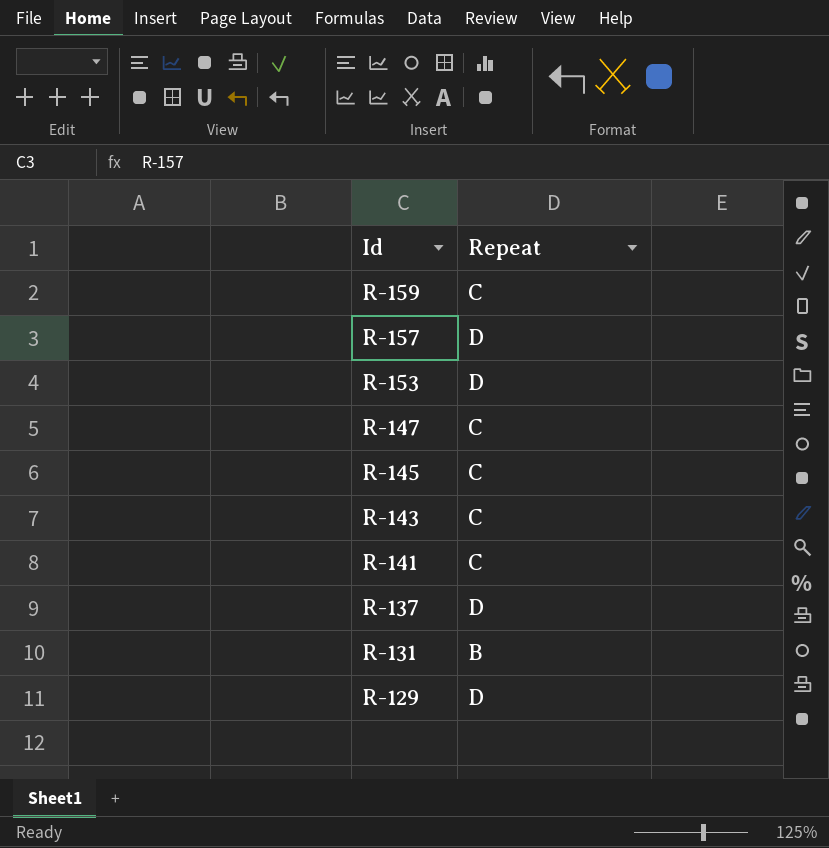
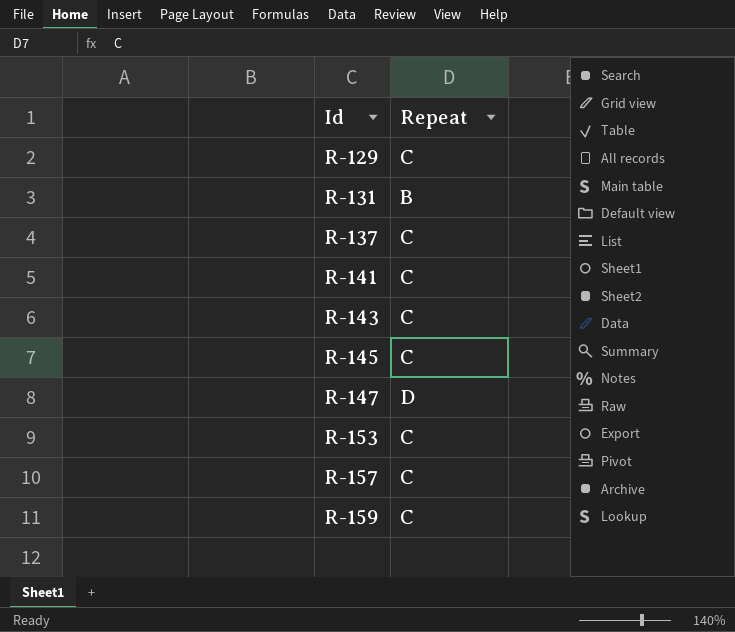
row order: Id descending -> Id ascending
R-129 | Repeat: D -> C
R-137 | Repeat: D -> C
R-147 | Repeat: C -> D
R-153 | Repeat: D -> C
R-157 | Repeat: D -> C

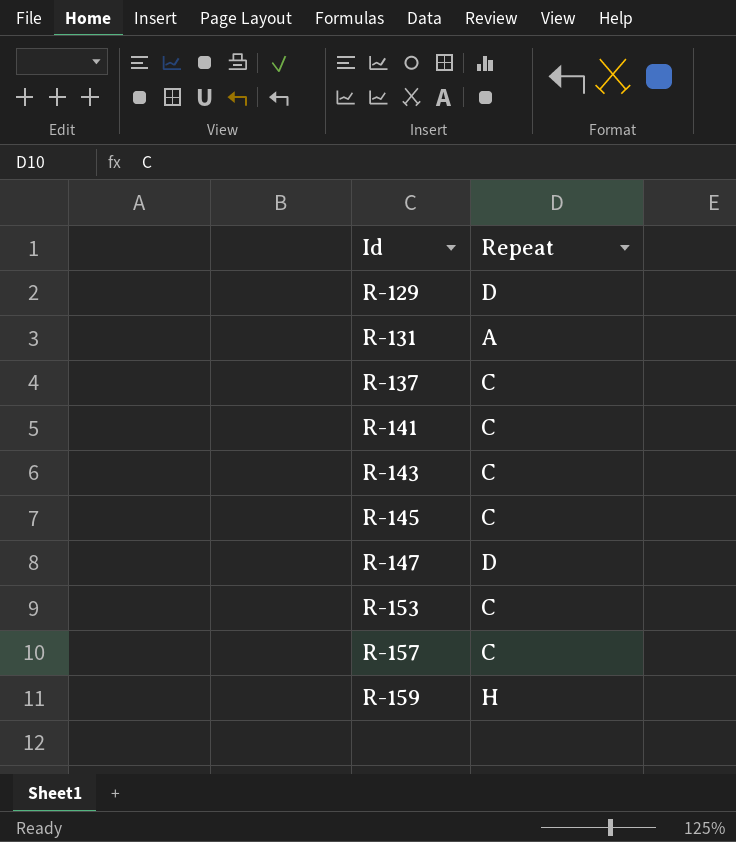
R-129 | Repeat: C -> D
R-131 | Repeat: B -> A
R-159 | Repeat: C -> H

